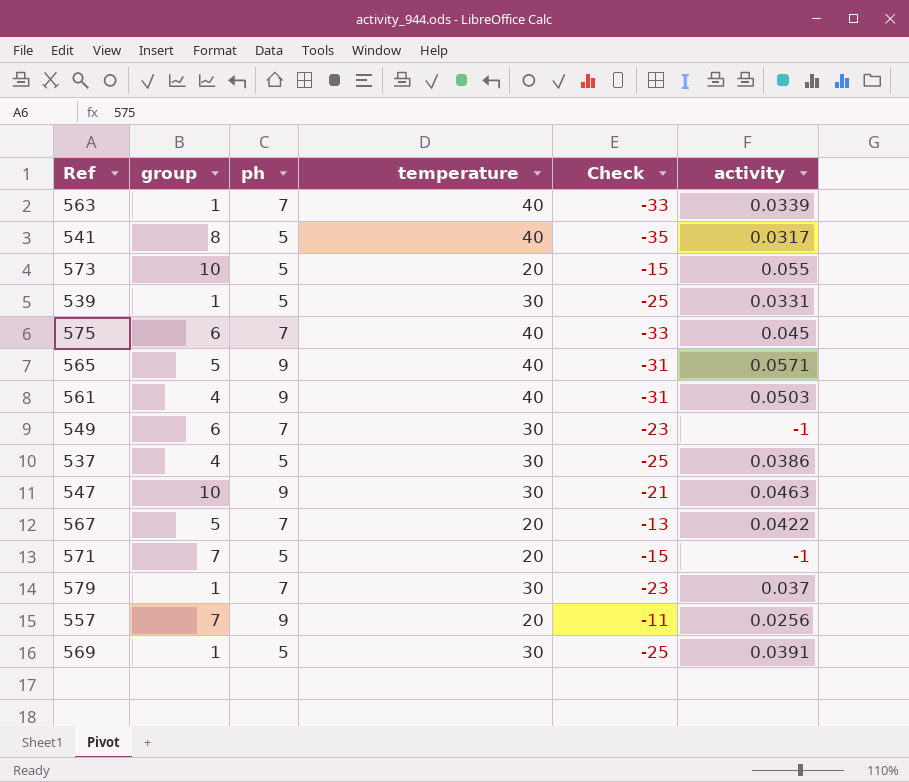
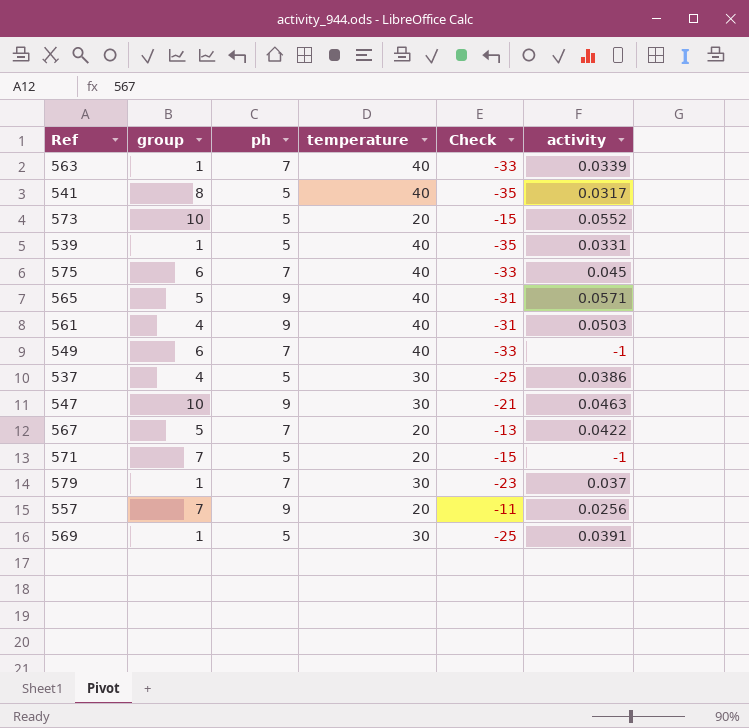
573 | activity: 0.055 -> 0.0552
539 | temperature: 30 -> 40
539 | Check: -25 -> -35
549 | temperature: 30 -> 40
549 | Check: -23 -> -33

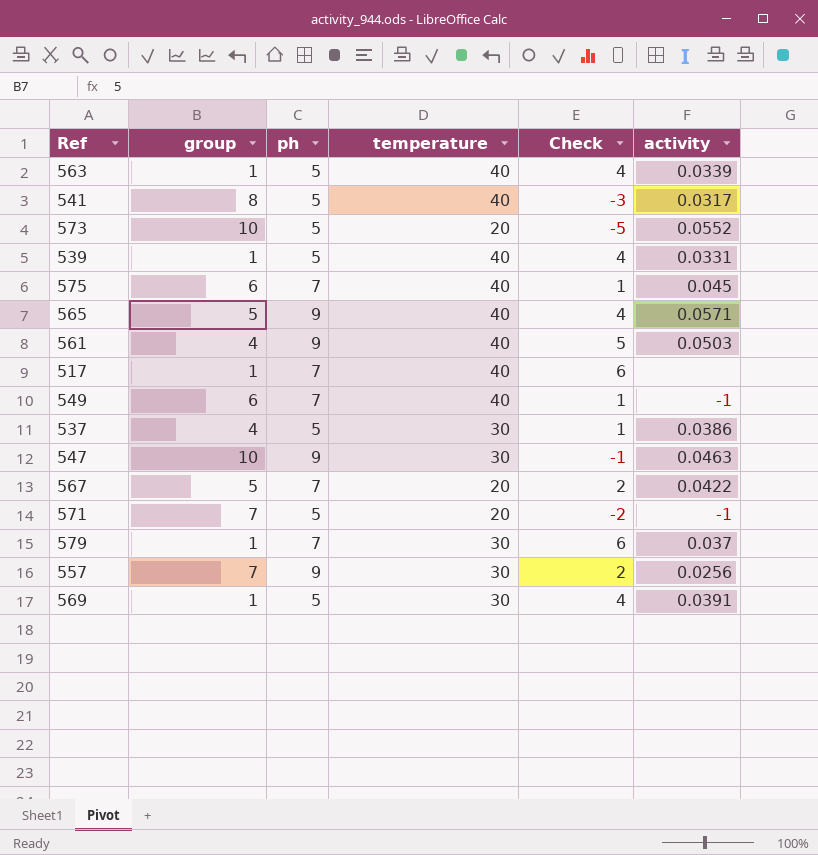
column Check | formula: [ph] - [temperature] -> [ph] - [group]
563 | ph: 7 -> 5
row 517: none -> 1 | 7 | 40 | 6 | none
557 | temperature: 20 -> 30

